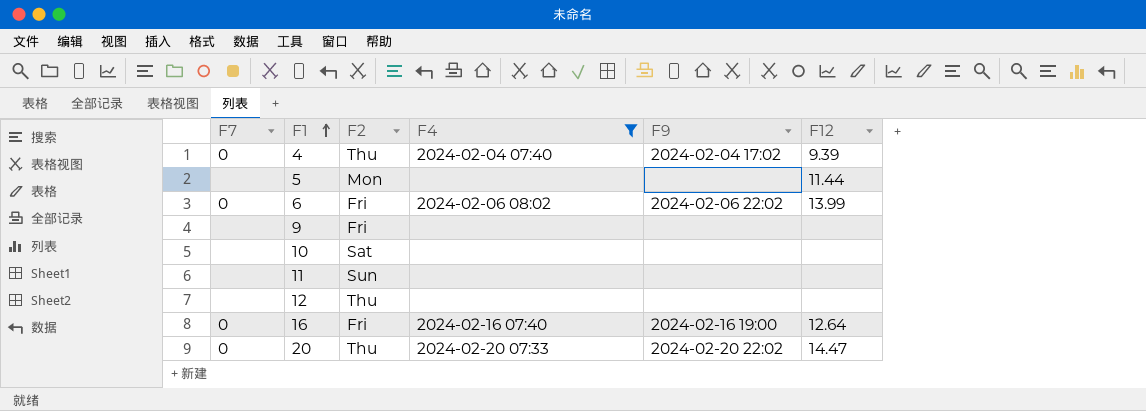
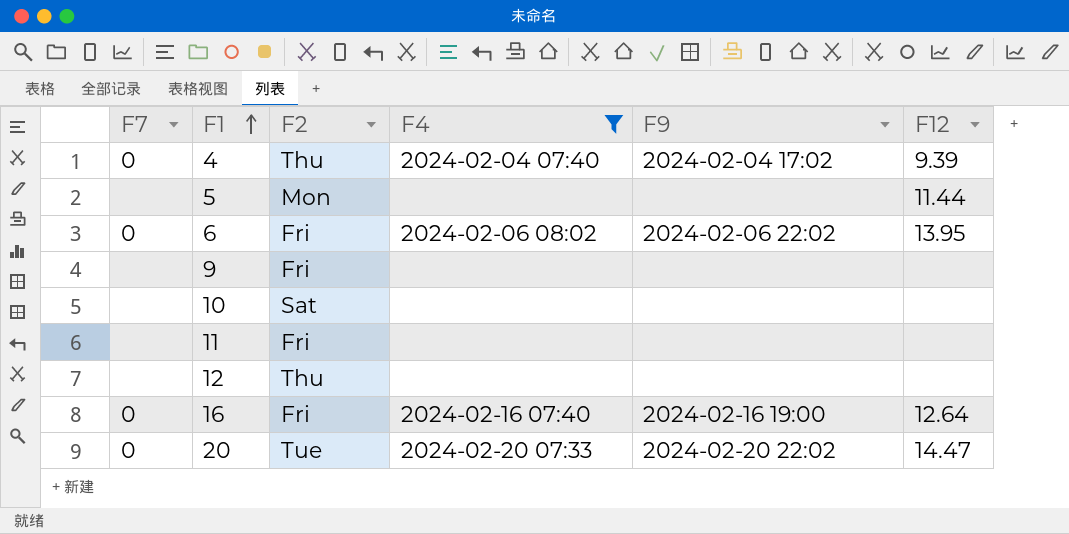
6 | F12: 13.99 -> 13.95
11 | F2: Sun -> Fri
20 | F2: Thu -> Tue

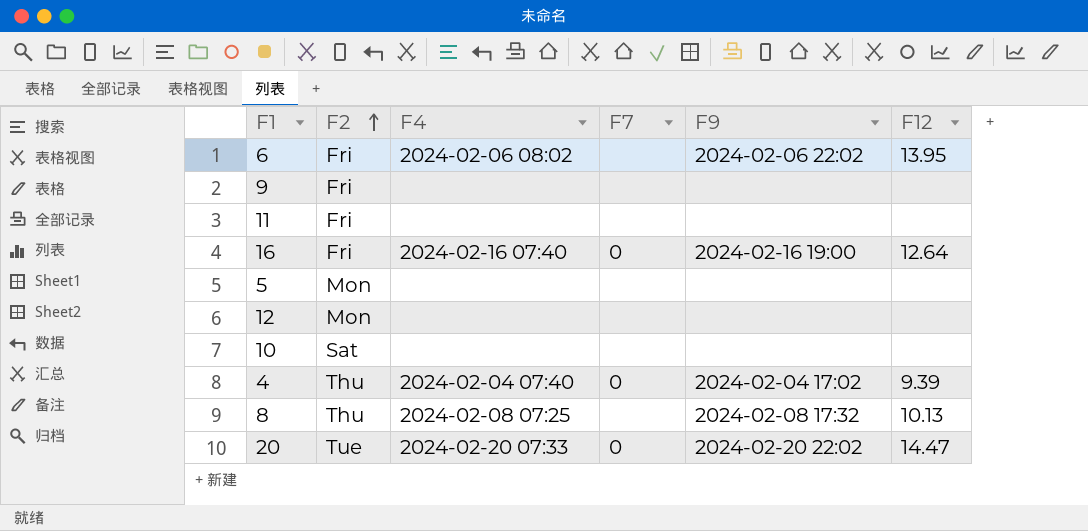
filter: F4 != 2024-02-08 07:25 -> none
row order: F1 ascending -> F2 ascending
column F7 | position: 1 -> 4
6 | F7: 0 -> none
5 | F12: 11.44 -> none
12 | F2: Thu -> Mon

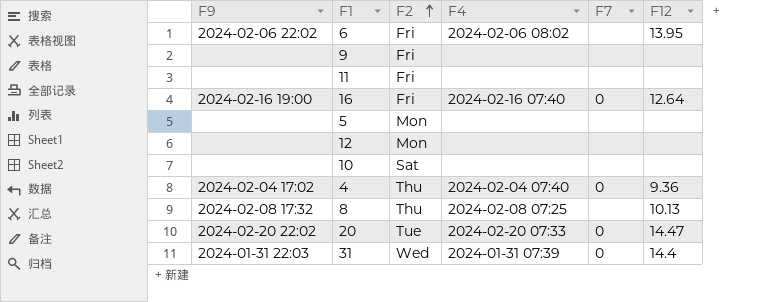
column F9 | position: 5 -> 1
4 | F12: 9.39 -> 9.36
row 31: none -> 2024-01-31 22:03 | Wed | 2024-01-31 07:39 | 0 | 14.4

